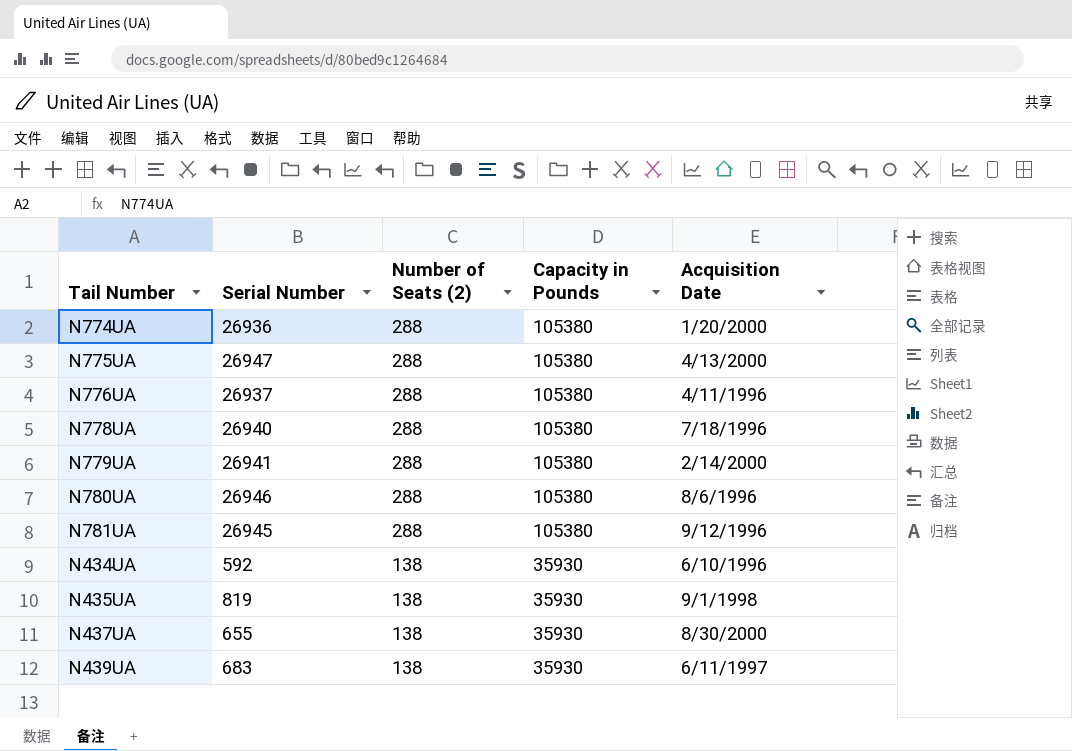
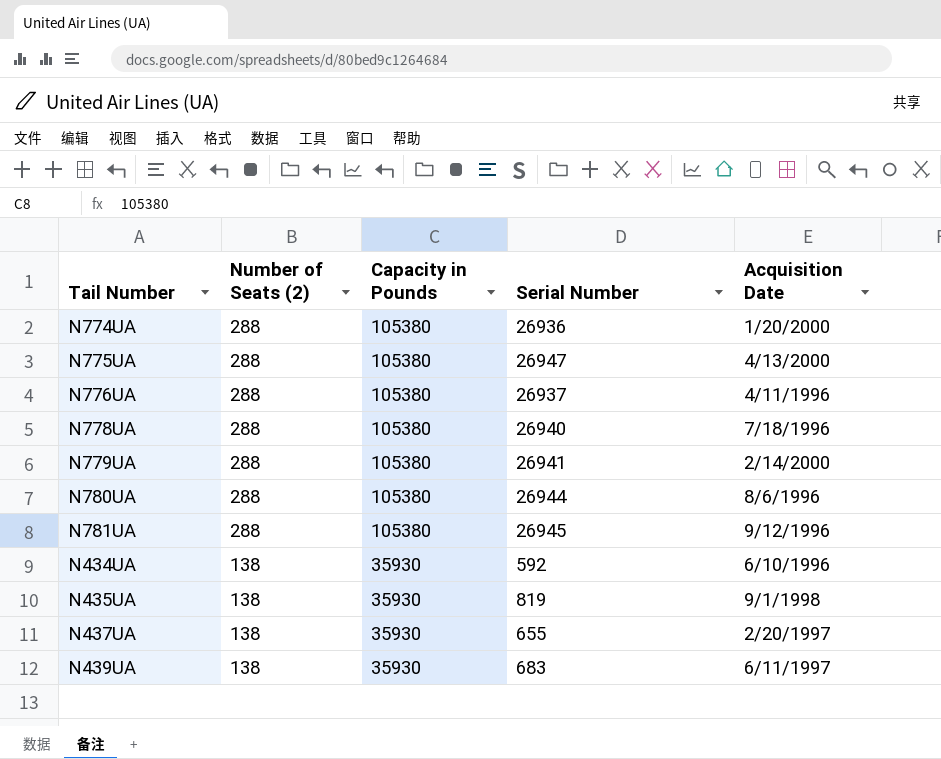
column Serial Number | position: 2 -> 4
N780UA | Serial Number: 26946 -> 26944
N437UA | Acquisition Date: 8/30/2000 -> 2/20/1997

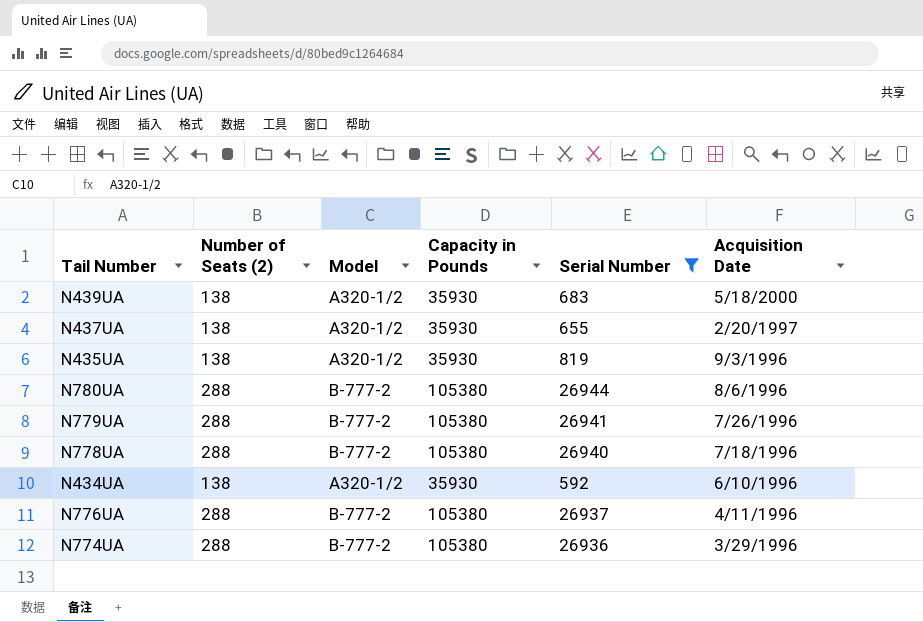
filter: none -> Serial Number <= 26944
row order: Number of Seats (2) descending -> Acquisition Date descending
column Model | position: none -> 3
N439UA | Acquisition Date: 6/11/1997 -> 5/18/2000
N435UA | Acquisition Date: 9/1/1998 -> 9/3/1996
N779UA | Acquisition Date: 2/14/2000 -> 7/26/1996
N774UA | Acquisition Date: 1/20/2000 -> 3/29/1996

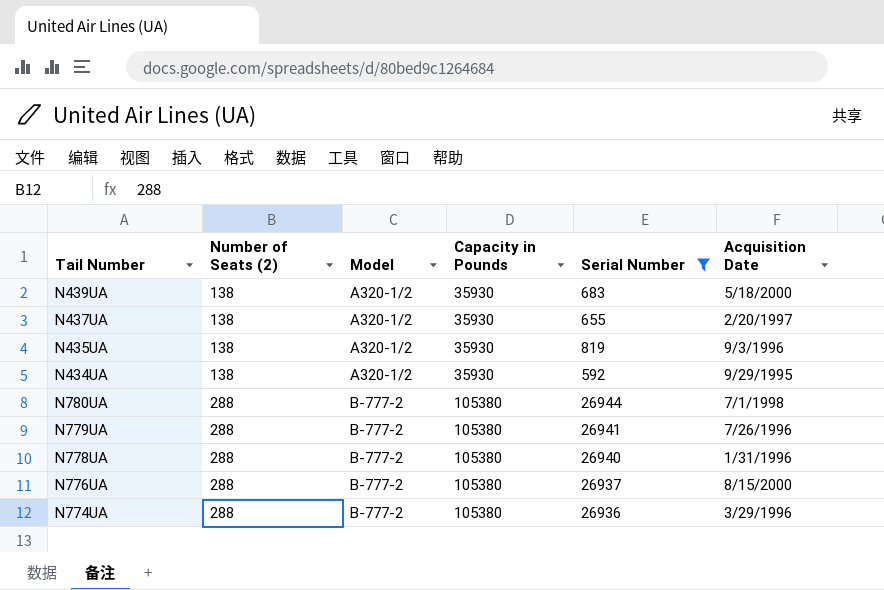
row order: Acquisition Date descending -> Number of Seats (2) ascending
N434UA | Acquisition Date: 6/10/1996 -> 9/29/1995
N780UA | Acquisition Date: 8/6/1996 -> 7/1/1998
N778UA | Acquisition Date: 7/18/1996 -> 1/31/1996
N776UA | Acquisition Date: 4/11/1996 -> 8/15/2000

